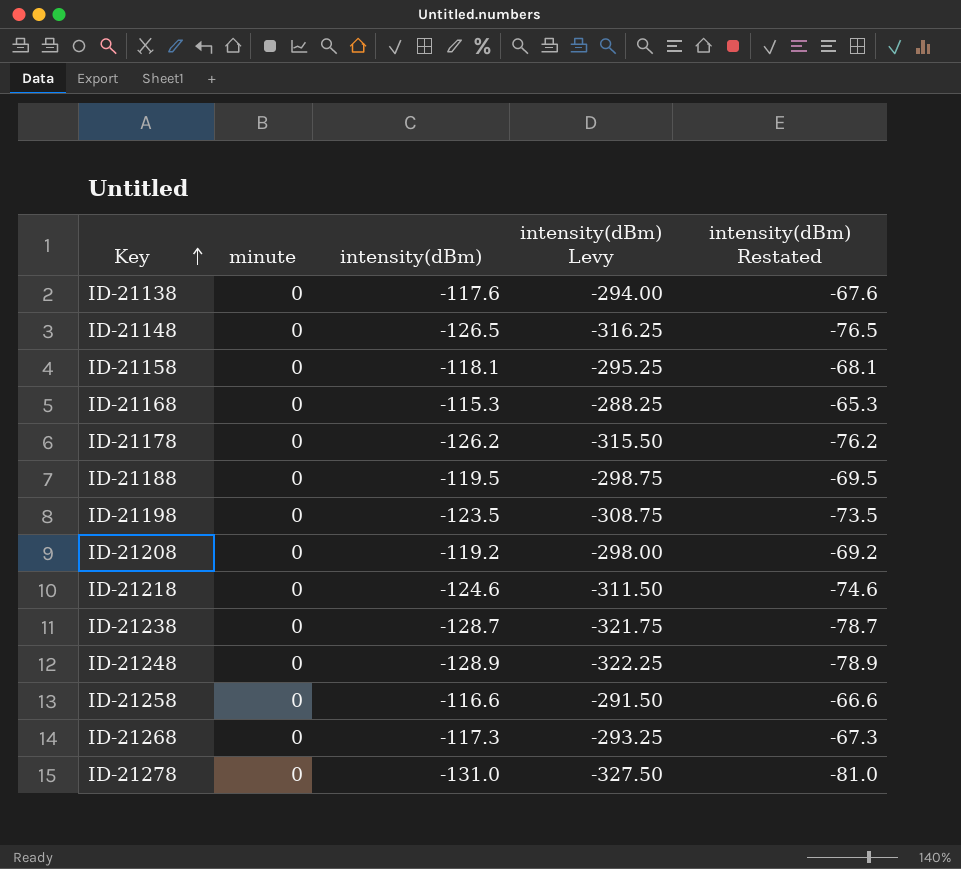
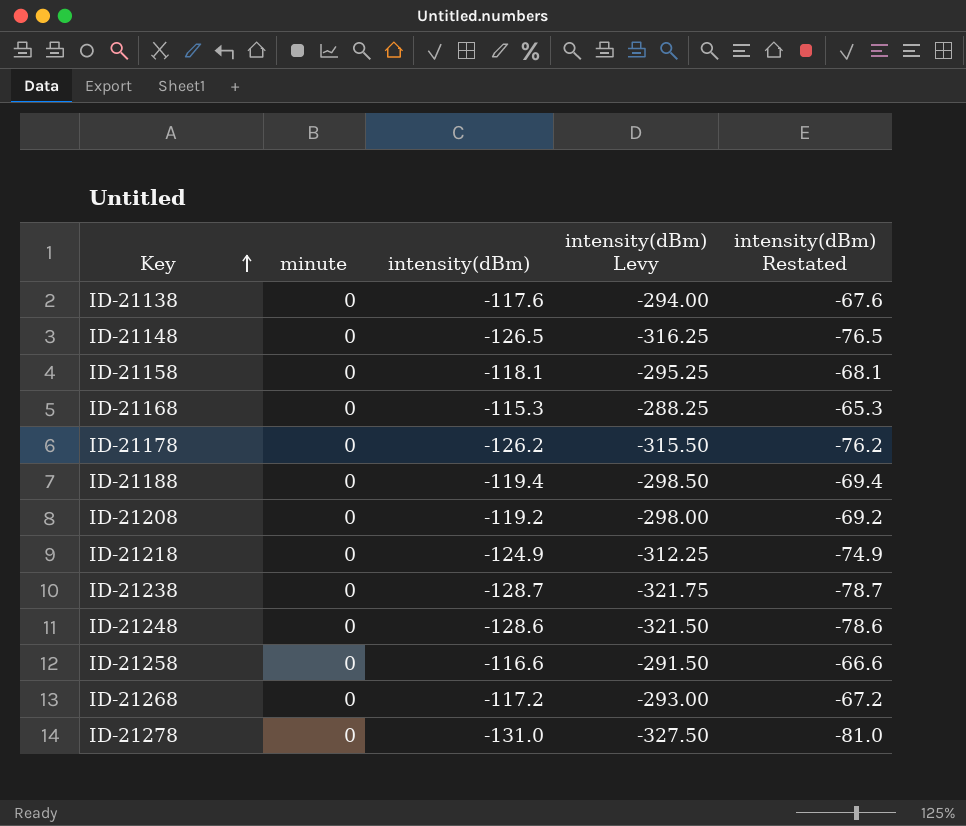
row ID-21198: 0 | -123.5 | -308.75 | -73.5 -> none
ID-21188 | intensity(dBm): -119.5 -> -119.4
ID-21188 | intensity(dBm) Levy: -298.75 -> -298.50
ID-21188 | intensity(dBm) Restated: -69.5 -> -69.4
ID-21218 | intensity(dBm): -124.6 -> -124.9
ID-21218 | intensity(dBm) Levy: -311.50 -> -312.25
ID-21218 | intensity(dBm) Restated: -74.6 -> -74.9
ID-21248 | intensity(dBm): -128.9 -> -128.6
ID-21248 | intensity(dBm) Levy: -322.25 -> -321.50
ID-21248 | intensity(dBm) Restated: -78.9 -> -78.6
ID-21268 | intensity(dBm): -117.3 -> -117.2
ID-21268 | intensity(dBm) Levy: -293.25 -> -293.00
ID-21268 | intensity(dBm) Restated: -67.3 -> -67.2

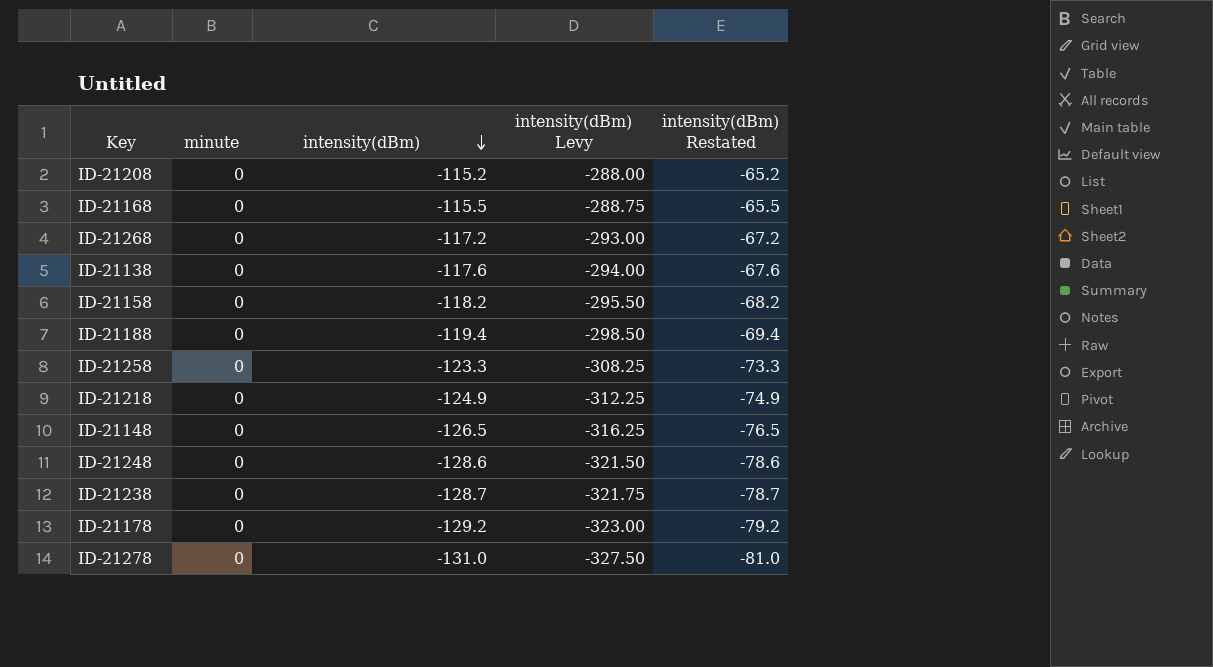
row order: Key ascending -> intensity(dBm) descending
ID-21208 | intensity(dBm): -119.2 -> -115.2
ID-21208 | intensity(dBm) Levy: -298.00 -> -288.00
ID-21208 | intensity(dBm) Restated: -69.2 -> -65.2
ID-21168 | intensity(dBm): -115.3 -> -115.5
ID-21168 | intensity(dBm) Levy: -288.25 -> -288.75
ID-21168 | intensity(dBm) Restated: -65.3 -> -65.5
ID-21158 | intensity(dBm): -118.1 -> -118.2
ID-21158 | intensity(dBm) Levy: -295.25 -> -295.50
ID-21158 | intensity(dBm) Restated: -68.1 -> -68.2
ID-21258 | intensity(dBm): -116.6 -> -123.3
ID-21258 | intensity(dBm) Levy: -291.50 -> -308.25
ID-21258 | intensity(dBm) Restated: -66.6 -> -73.3
ID-21178 | intensity(dBm): -126.2 -> -129.2
ID-21178 | intensity(dBm) Levy: -315.50 -> -323.00
ID-21178 | intensity(dBm) Restated: -76.2 -> -79.2

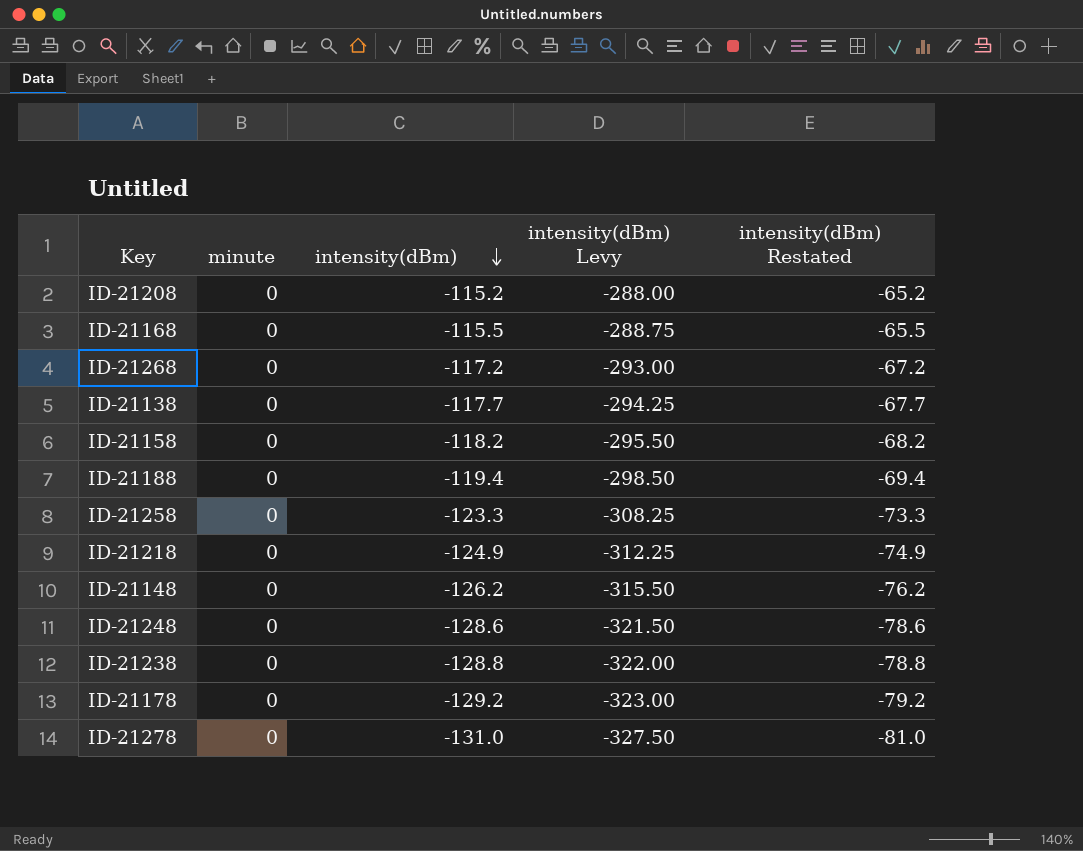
ID-21138 | intensity(dBm): -117.6 -> -117.7
ID-21138 | intensity(dBm) Levy: -294.00 -> -294.25
ID-21138 | intensity(dBm) Restated: -67.6 -> -67.7
ID-21148 | intensity(dBm): -126.5 -> -126.2
ID-21148 | intensity(dBm) Levy: -316.25 -> -315.50
ID-21148 | intensity(dBm) Restated: -76.5 -> -76.2
ID-21238 | intensity(dBm): -128.7 -> -128.8
ID-21238 | intensity(dBm) Levy: -321.75 -> -322.00
ID-21238 | intensity(dBm) Restated: -78.7 -> -78.8

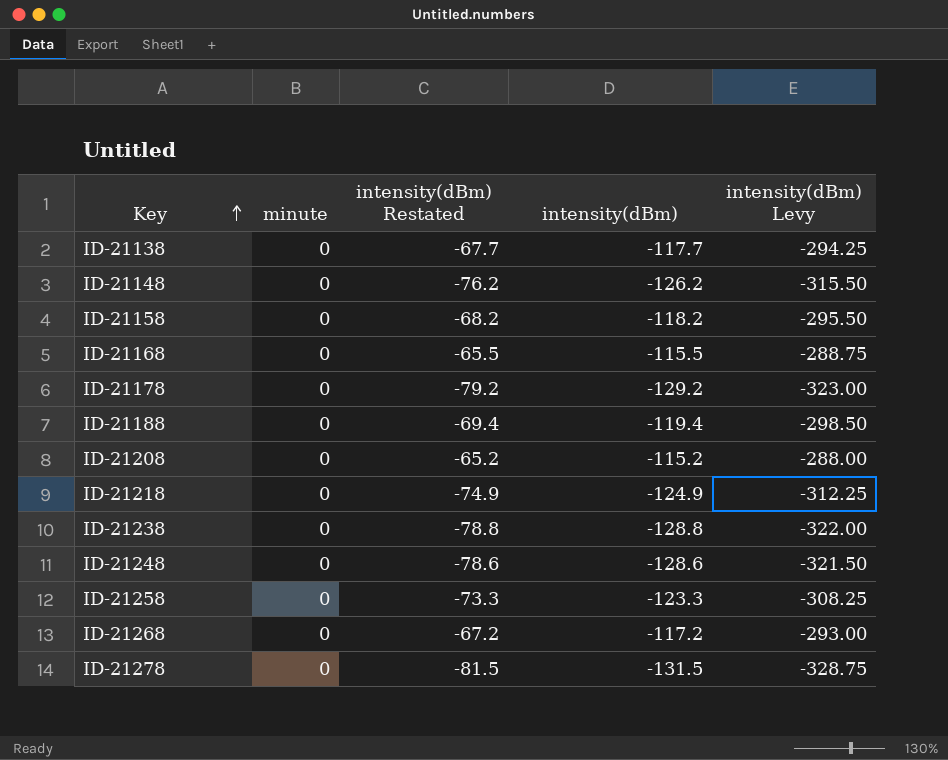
row order: intensity(dBm) descending -> Key ascending
column intensity(dBm) Restated | position: 5 -> 3
ID-21278 | intensity(dBm) Restated: -81.0 -> -81.5
ID-21278 | intensity(dBm): -131.0 -> -131.5
ID-21278 | intensity(dBm) Levy: -327.50 -> -328.75

